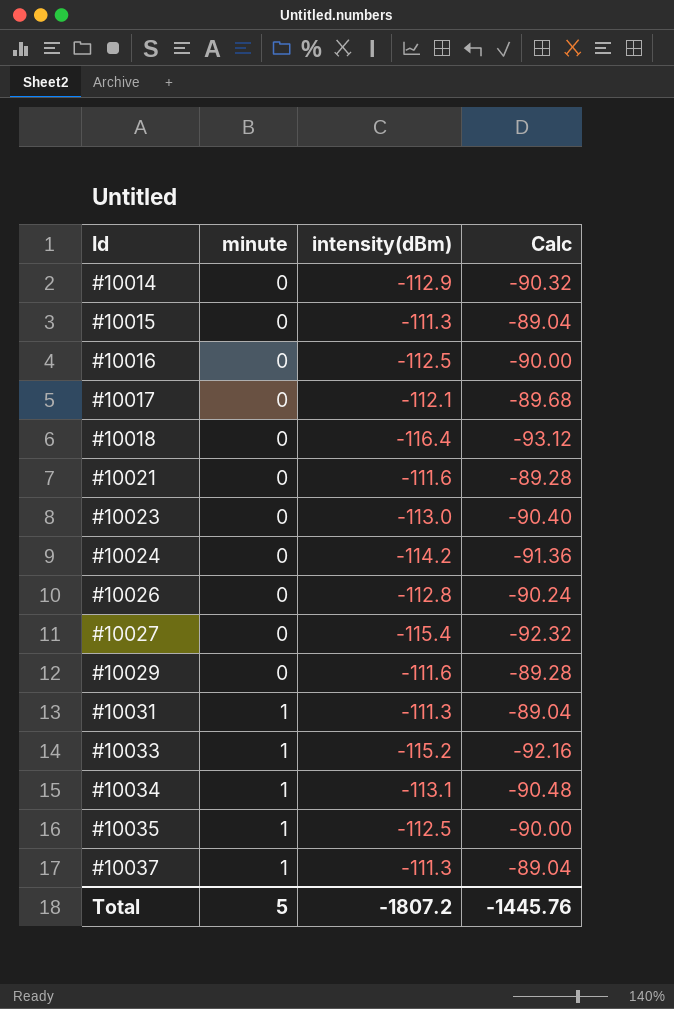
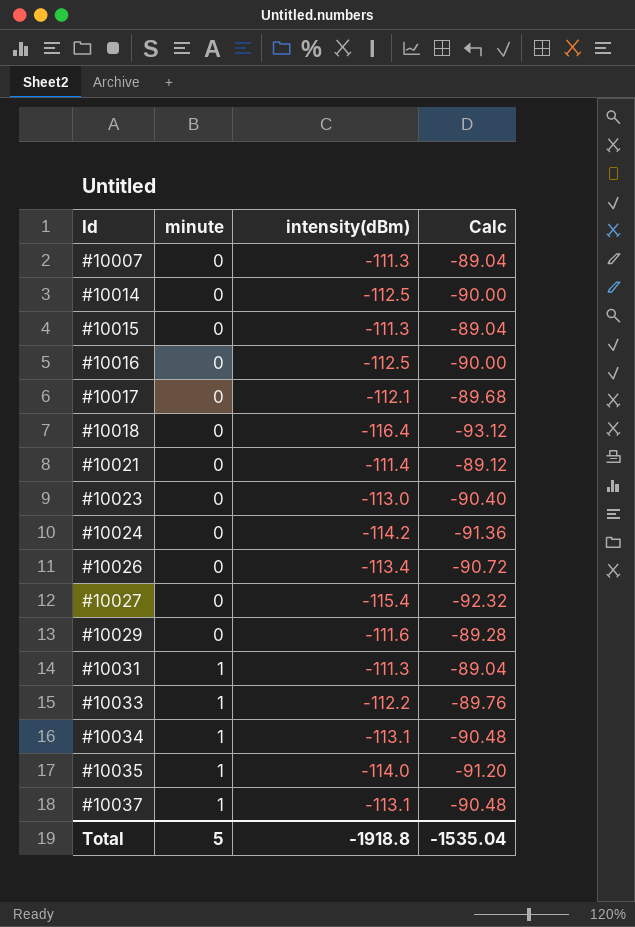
row #10007: none -> 0 | -111.3 | -89.04
#10014 | intensity(dBm): -112.9 -> -112.5
#10014 | Calc: -90.32 -> -90.00
#10021 | intensity(dBm): -111.6 -> -111.4
#10021 | Calc: -89.28 -> -89.12
#10026 | intensity(dBm): -112.8 -> -113.4
#10026 | Calc: -90.24 -> -90.72
#10033 | intensity(dBm): -115.2 -> -112.2
#10033 | Calc: -92.16 -> -89.76
#10035 | intensity(dBm): -112.5 -> -114.0
#10035 | Calc: -90.00 -> -91.20
#10037 | intensity(dBm): -111.3 -> -113.1
#10037 | Calc: -89.04 -> -90.48
Total | intensity(dBm): -1807.2 -> -1918.8
Total | Calc: -1445.76 -> -1535.04

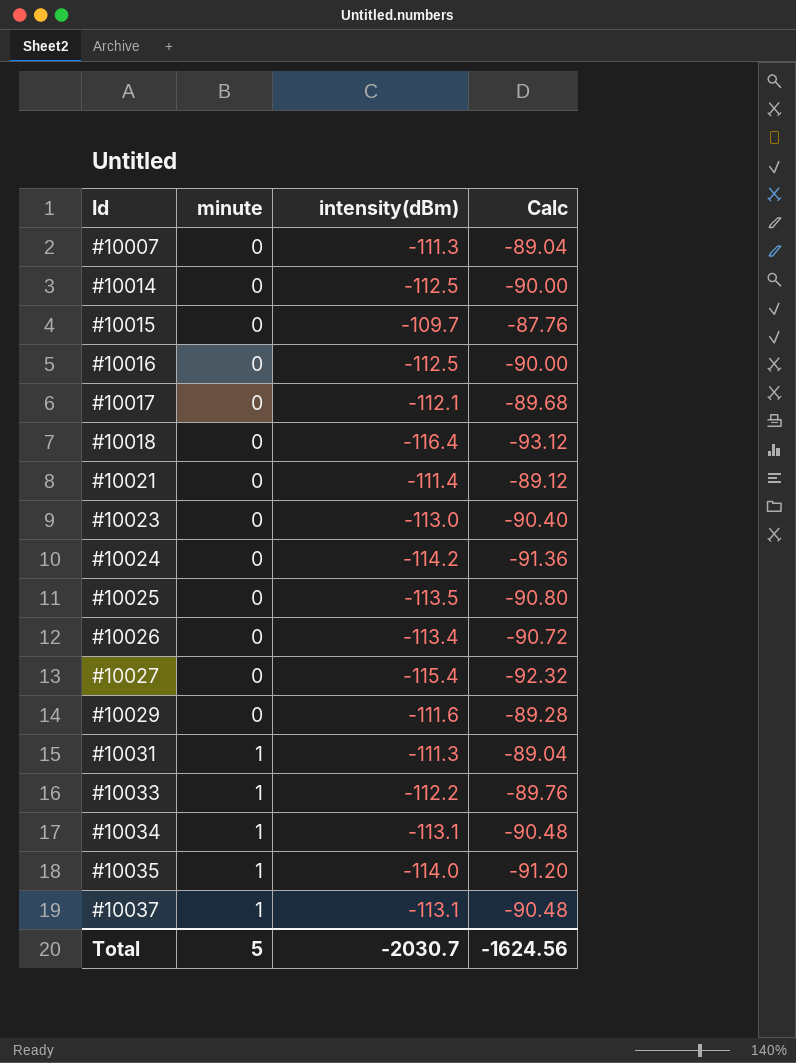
#10015 | intensity(dBm): -111.3 -> -109.7
#10015 | Calc: -89.04 -> -87.76
row #10025: none -> 0 | -113.5 | -90.80
Total | intensity(dBm): -1918.8 -> -2030.7
Total | Calc: -1535.04 -> -1624.56

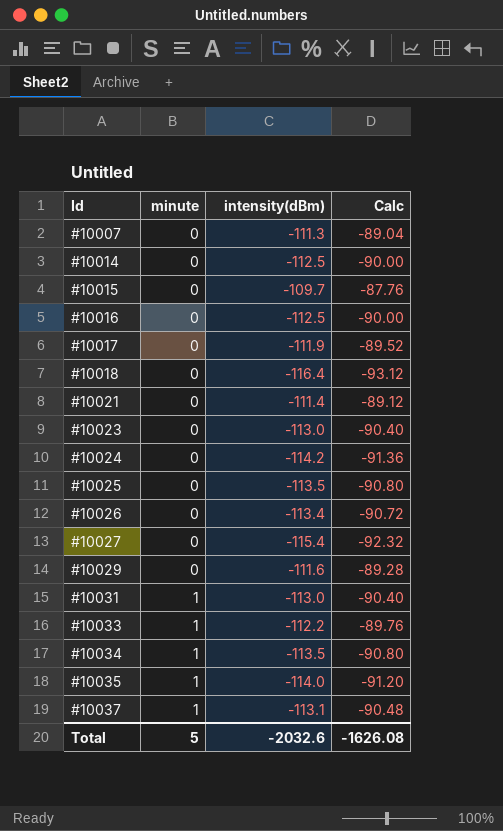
#10017 | intensity(dBm): -112.1 -> -111.9
#10017 | Calc: -89.68 -> -89.52
#10031 | intensity(dBm): -111.3 -> -113.0
#10031 | Calc: -89.04 -> -90.40
#10034 | intensity(dBm): -113.1 -> -113.5
#10034 | Calc: -90.48 -> -90.80
Total | intensity(dBm): -2030.7 -> -2032.6
Total | Calc: -1624.56 -> -1626.08

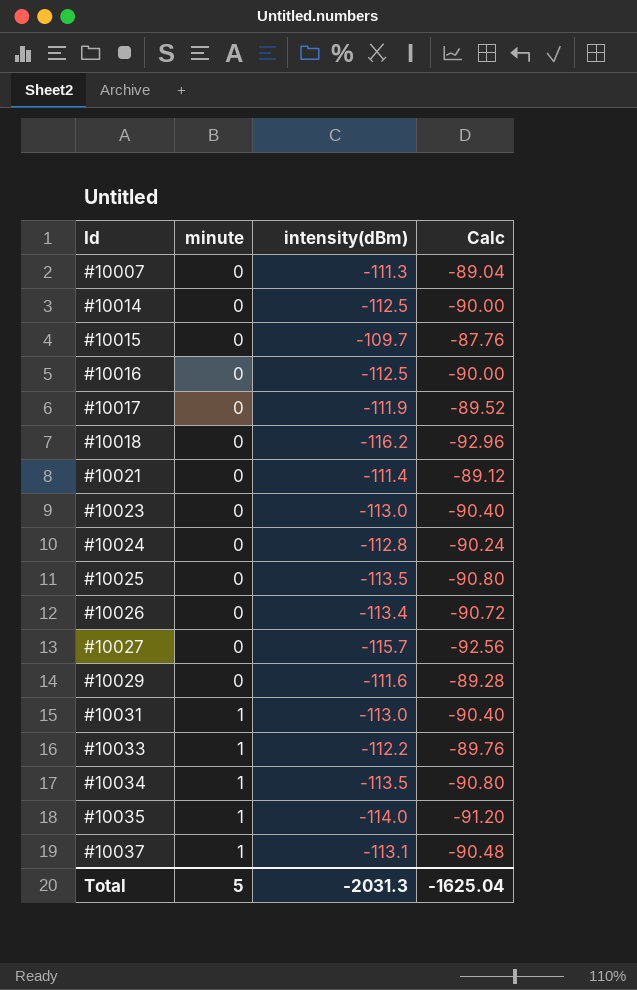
#10018 | intensity(dBm): -116.4 -> -116.2
#10018 | Calc: -93.12 -> -92.96
#10024 | intensity(dBm): -114.2 -> -112.8
#10024 | Calc: -91.36 -> -90.24
#10027 | intensity(dBm): -115.4 -> -115.7
#10027 | Calc: -92.32 -> -92.56
Total | intensity(dBm): -2032.6 -> -2031.3
Total | Calc: -1626.08 -> -1625.04

